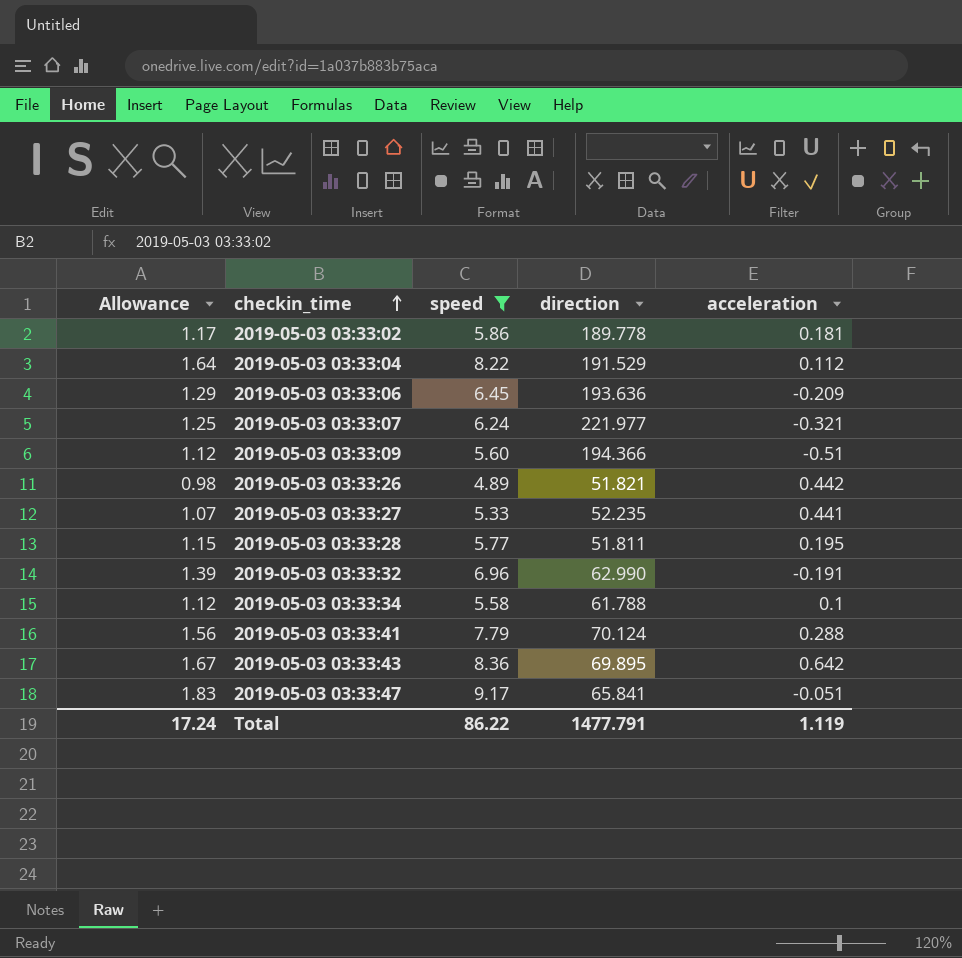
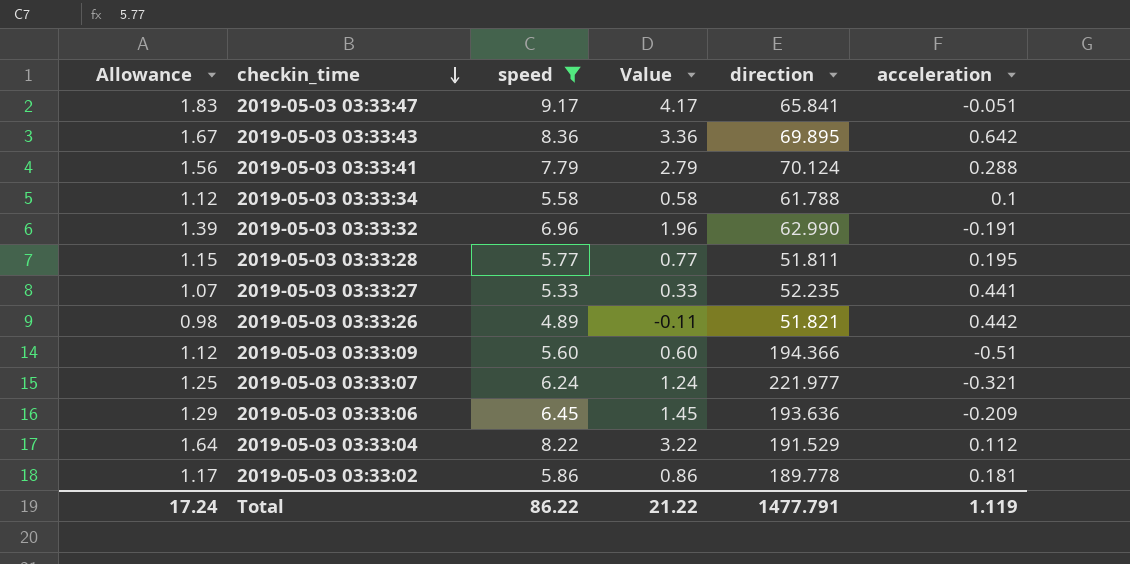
row order: checkin_time ascending -> checkin_time descending
column Value | formula: none -> [speed] - 5

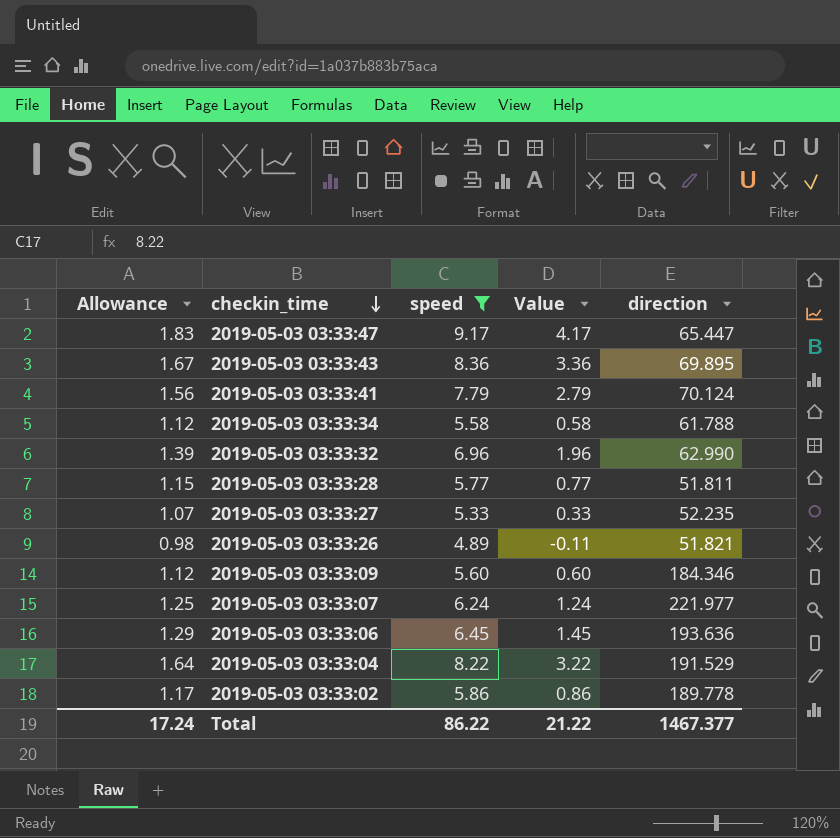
column acceleration | position: 6 -> none
2019-05-03 03:33:47 | direction: 65.841 -> 65.447
2019-05-03 03:33:09 | direction: 194.366 -> 184.346
Total | direction: 1477.791 -> 1467.377

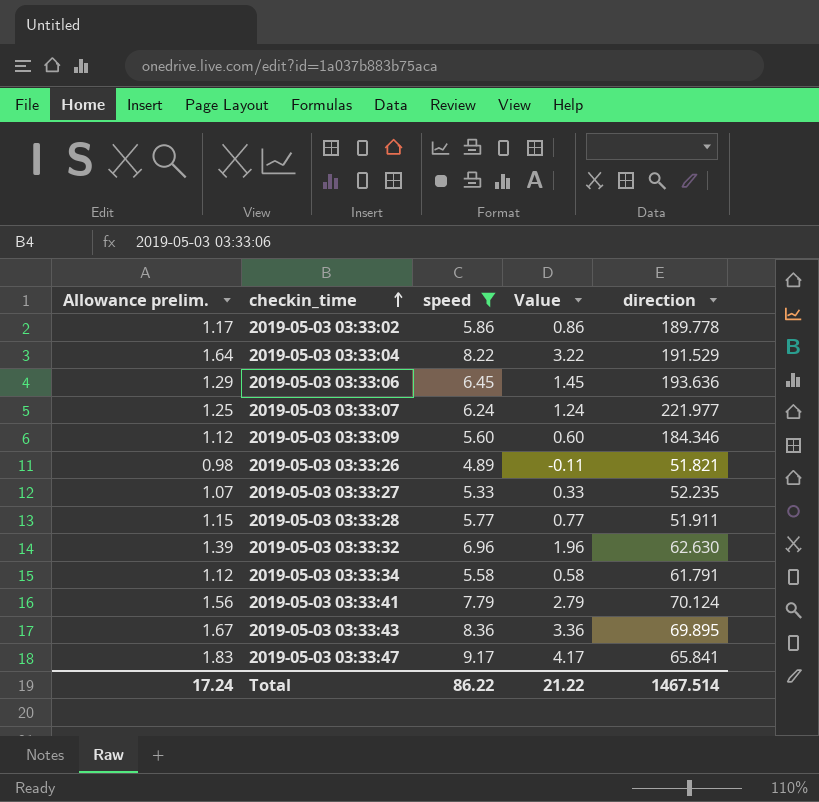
row order: checkin_time descending -> checkin_time ascending
column name: Allowance -> Allowance prelim.
2019-05-03 03:33:28 | direction: 51.811 -> 51.911
2019-05-03 03:33:32 | direction: 62.990 -> 62.630
2019-05-03 03:33:34 | direction: 61.788 -> 61.791
2019-05-03 03:33:47 | direction: 65.447 -> 65.841
Total | direction: 1467.377 -> 1467.514

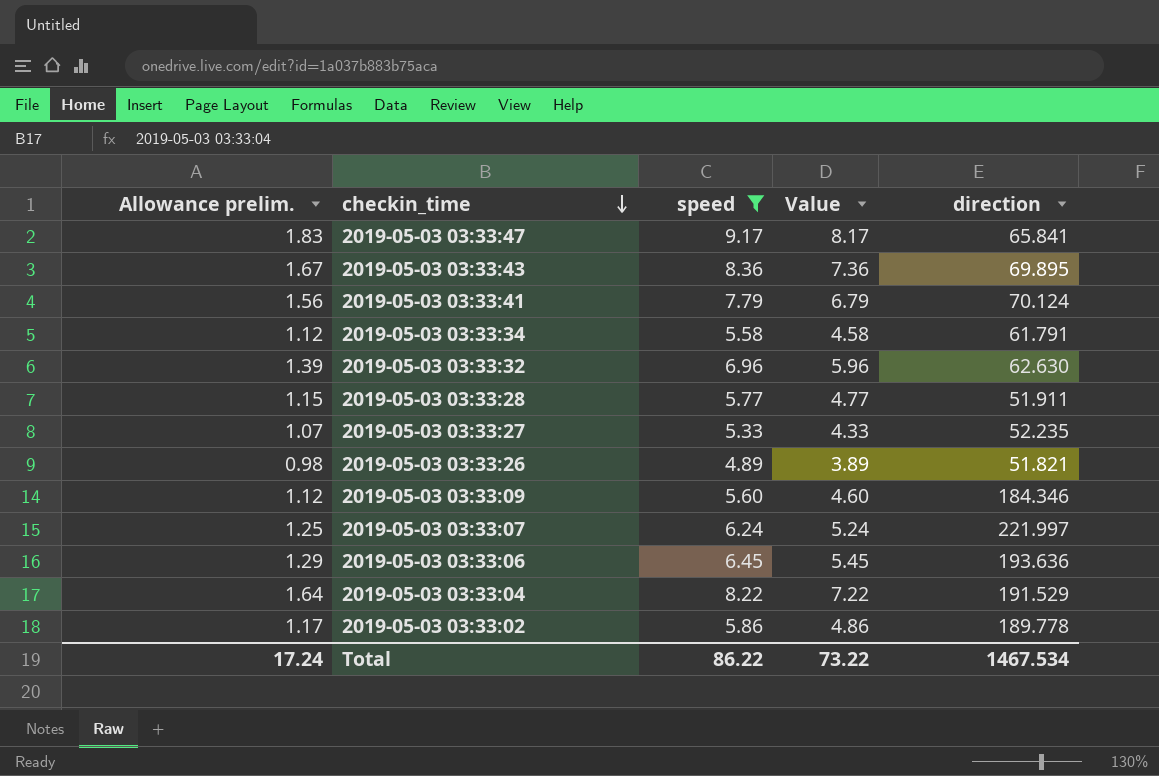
row order: checkin_time ascending -> checkin_time descending
column Value | formula: [speed] - 5 -> [speed] - 1
2019-05-03 03:33:07 | direction: 221.977 -> 221.997
Total | Value: 21.22 -> 73.22
Total | direction: 1467.514 -> 1467.534

